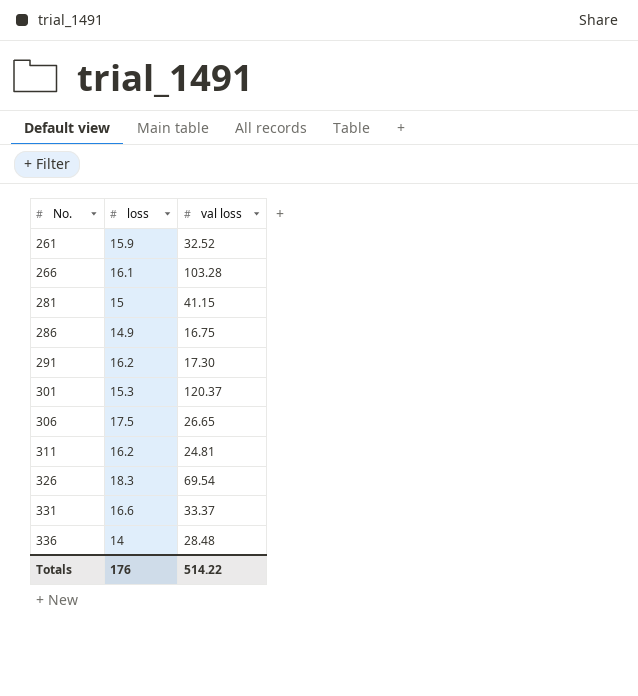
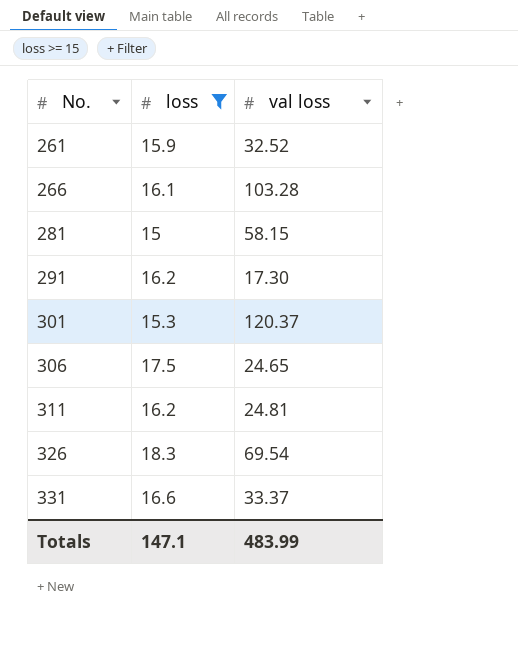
filter: none -> loss >= 15
281 | val loss: 41.15 -> 58.15
306 | val loss: 26.65 -> 24.65
Totals | loss: 176 -> 147.1
Totals | val loss: 514.22 -> 483.99

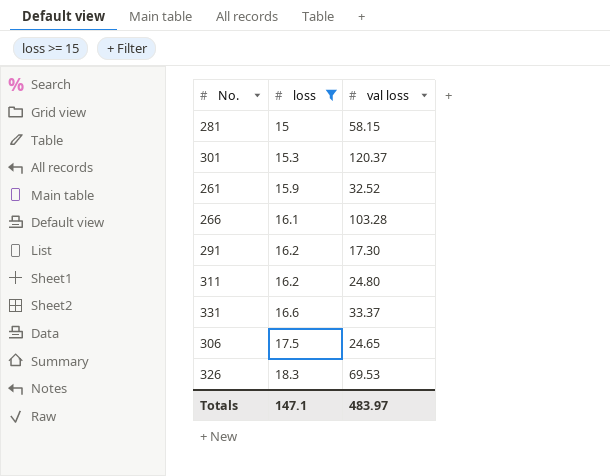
row order: No. ascending -> loss ascending
311 | val loss: 24.81 -> 24.80
326 | val loss: 69.54 -> 69.53
Totals | val loss: 483.99 -> 483.97

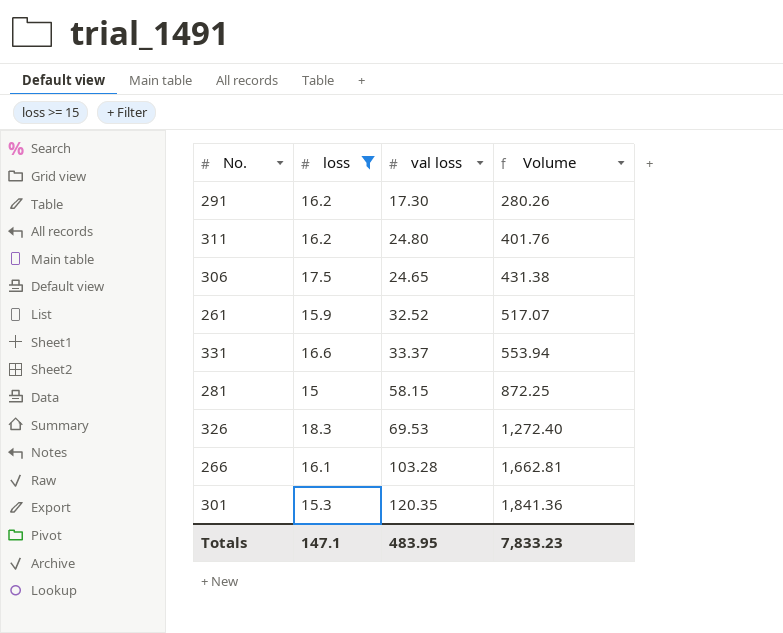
row order: loss ascending -> Volume ascending
column Volume | formula: none -> [loss] * [val loss]
301 | val loss: 120.37 -> 120.35
Totals | val loss: 483.97 -> 483.95

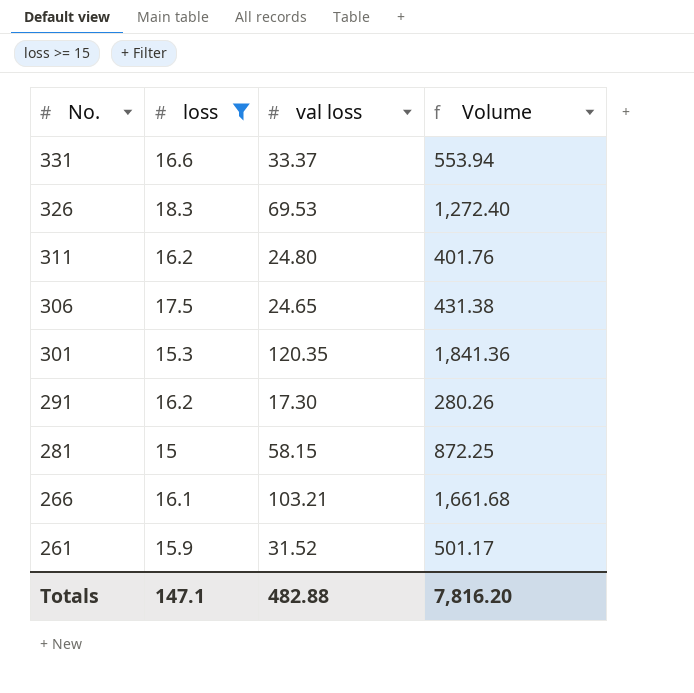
row order: Volume ascending -> No. descending
266 | val loss: 103.28 -> 103.21
266 | Volume: 1,662.81 -> 1,661.68
261 | val loss: 32.52 -> 31.52
261 | Volume: 517.07 -> 501.17
Totals | val loss: 483.95 -> 482.88
Totals | Volume: 7,833.23 -> 7,816.20

